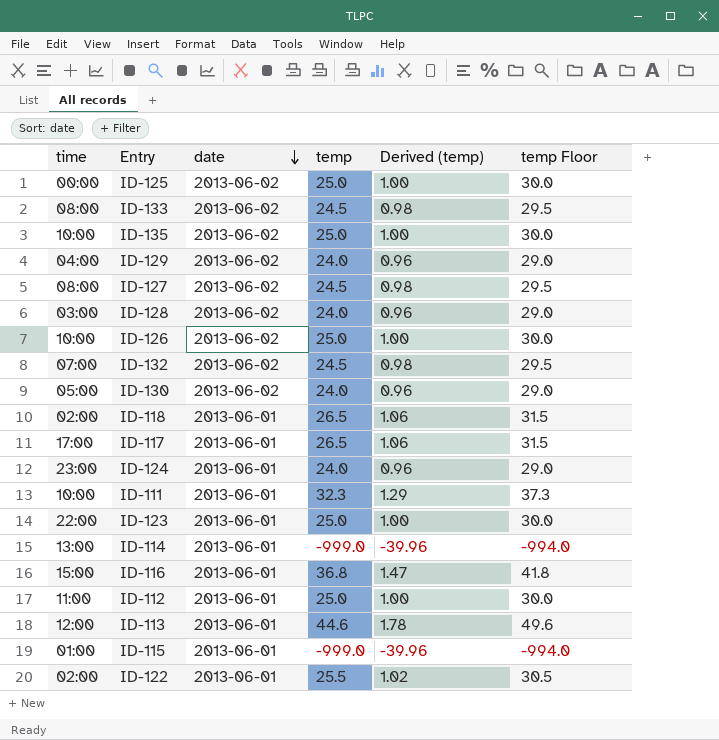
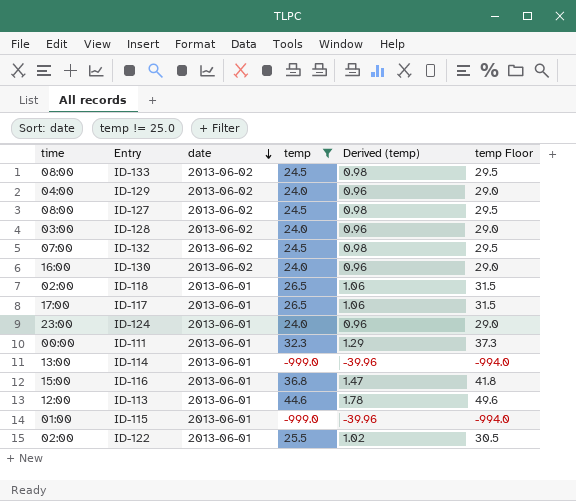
filter: none -> temp != 25.0
ID-130 | time: 05:00 -> 16:00
ID-111 | time: 10:00 -> 00:00

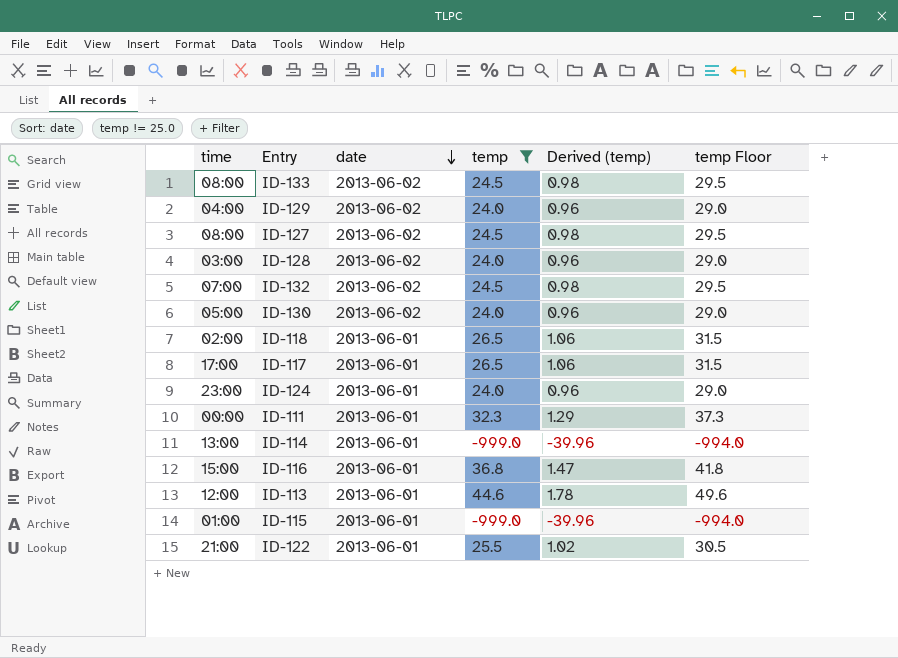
ID-130 | time: 16:00 -> 05:00
ID-122 | time: 02:00 -> 21:00

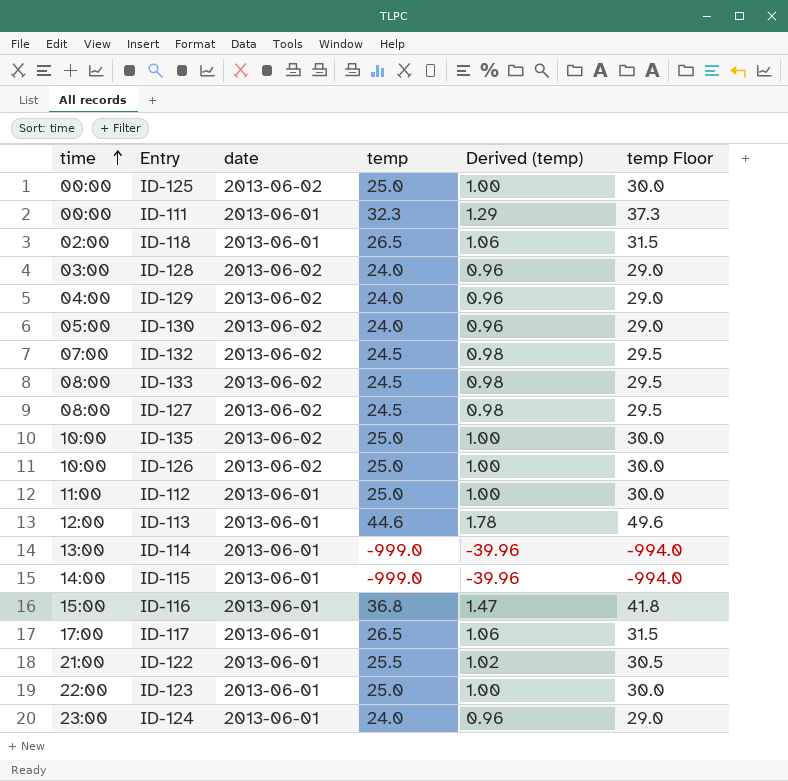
filter: temp != 25.0 -> none
row order: date descending -> time ascending
ID-115 | time: 01:00 -> 14:00

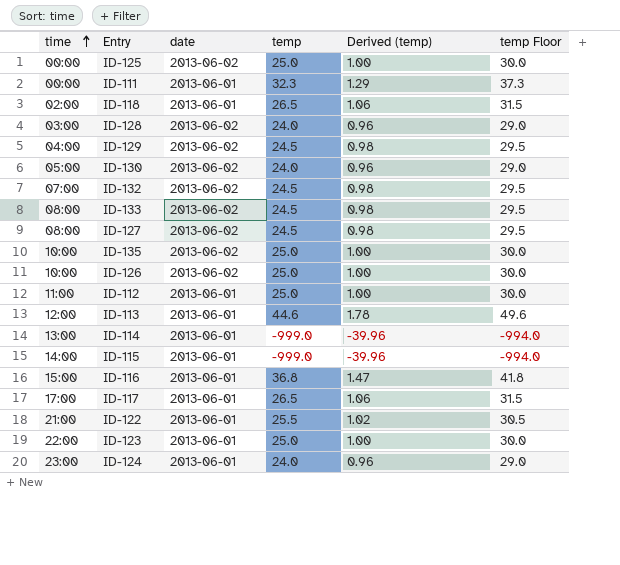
ID-129 | temp: 24.0 -> 24.5
ID-129 | Derived (temp): 0.96 -> 0.98
ID-129 | temp Floor: 29.0 -> 29.5

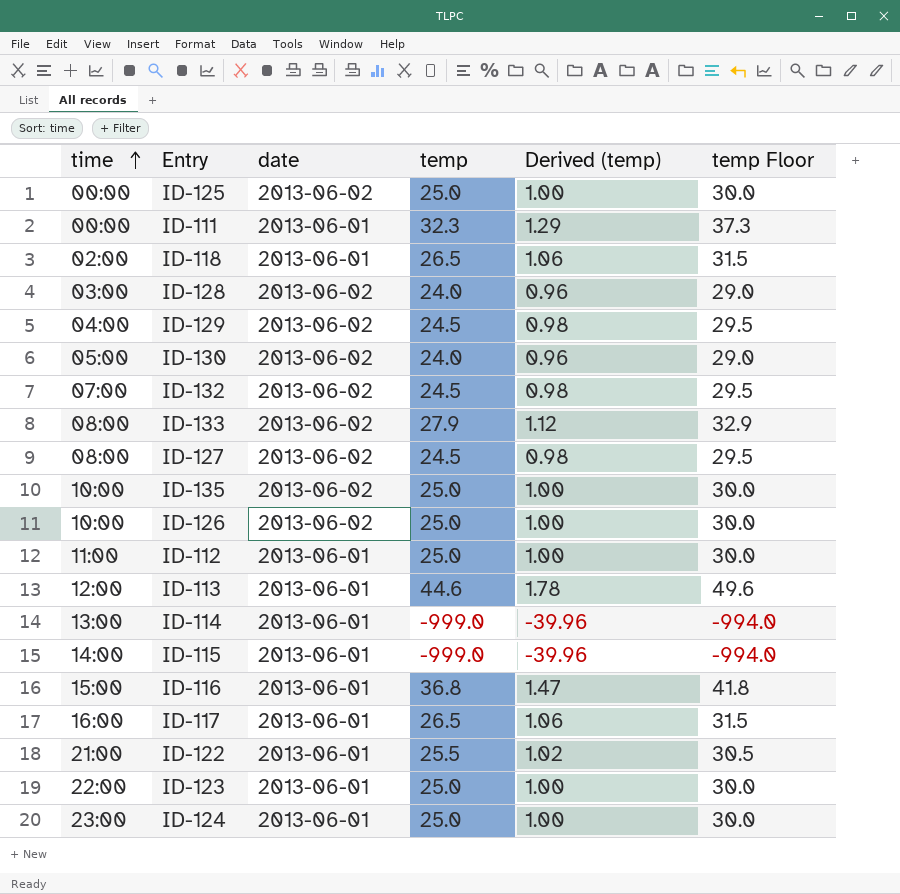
ID-133 | temp: 24.5 -> 27.9
ID-133 | Derived (temp): 0.98 -> 1.12
ID-133 | temp Floor: 29.5 -> 32.9
ID-117 | time: 17:00 -> 16:00
ID-124 | temp: 24.0 -> 25.0
ID-124 | Derived (temp): 0.96 -> 1.00
ID-124 | temp Floor: 29.0 -> 30.0

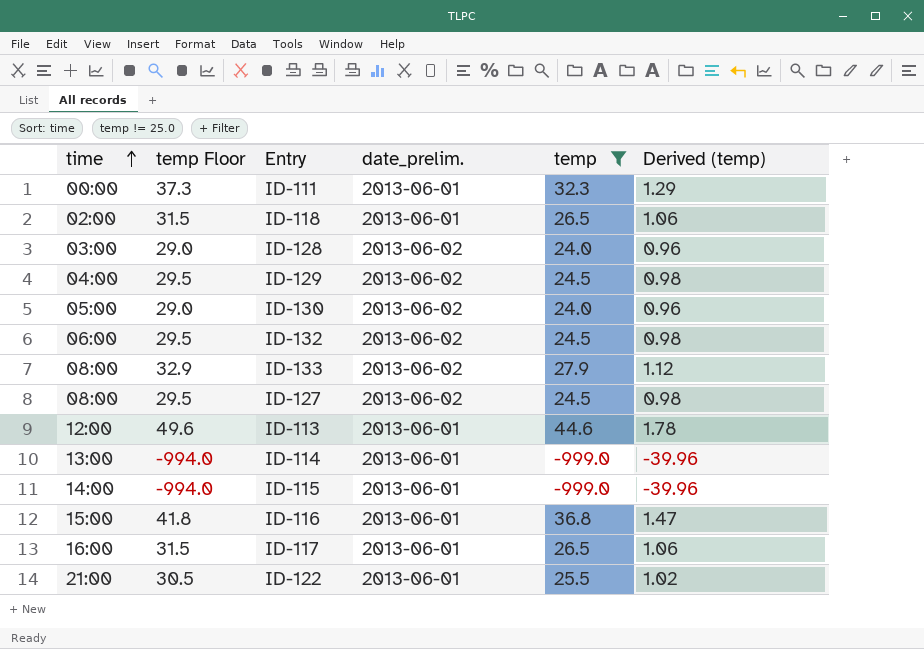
filter: none -> temp != 25.0
column temp Floor | position: 6 -> 2
column name: date -> date_prelim.
ID-132 | time: 07:00 -> 06:00

